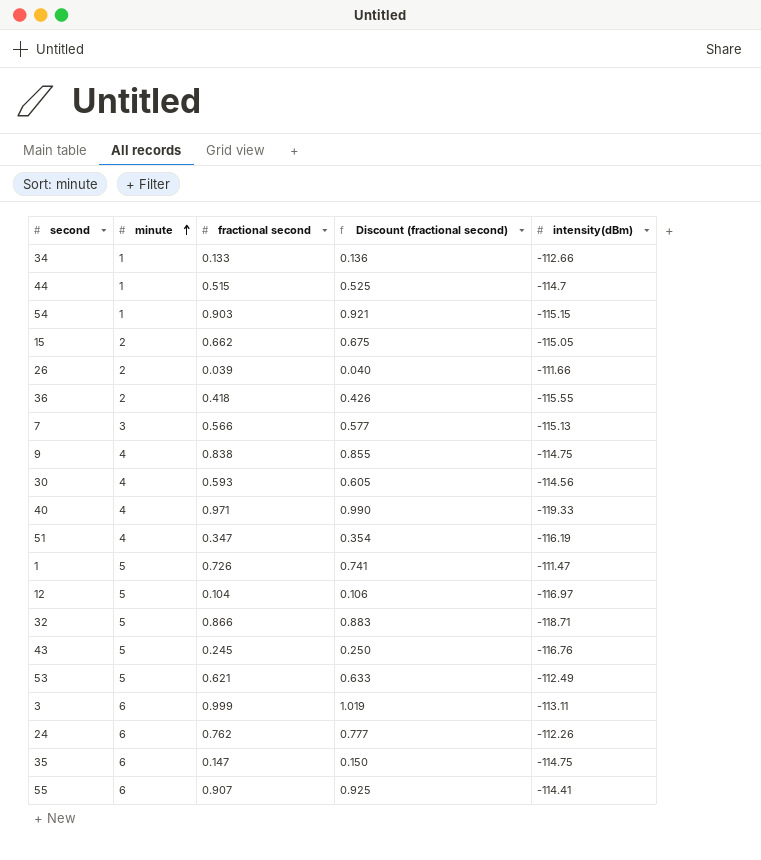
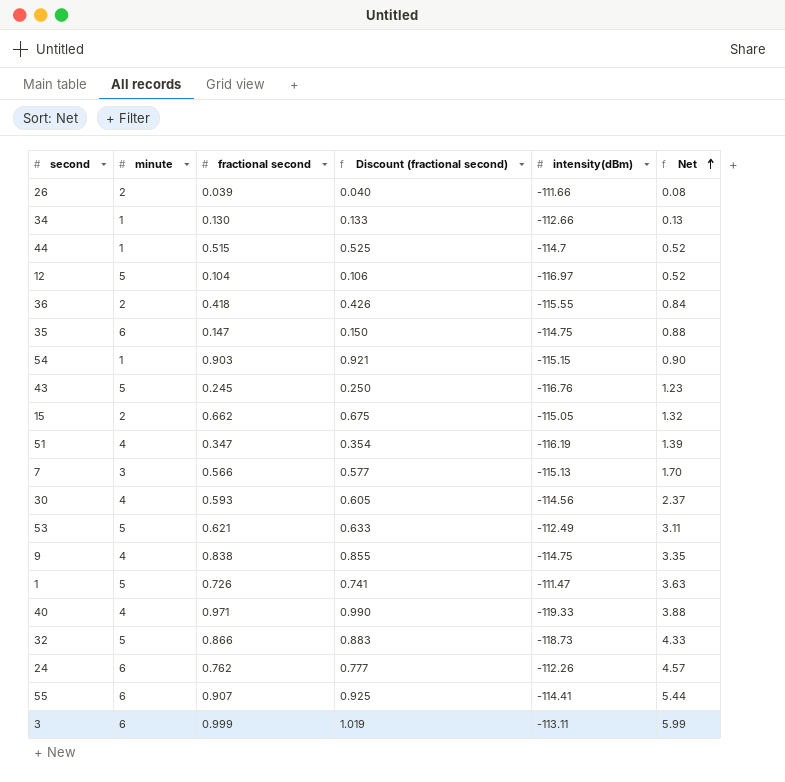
row order: minute ascending -> Net ascending
column Net | formula: none -> [minute] * [fractional second]
34 | fractional second: 0.133 -> 0.130
34 | Discount (fractional second): 0.136 -> 0.133
32 | intensity(dBm): -118.71 -> -118.73

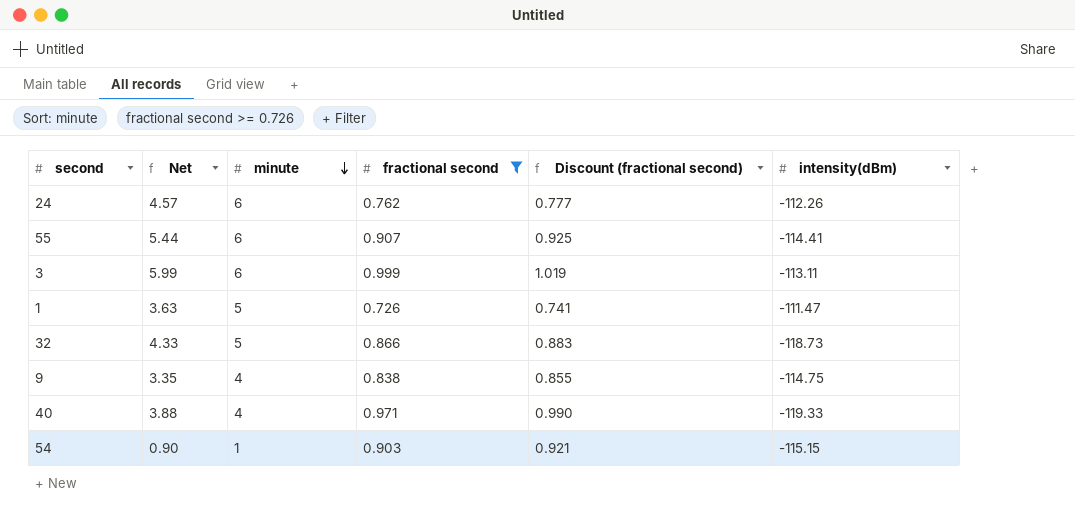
filter: none -> fractional second >= 0.726
row order: Net ascending -> minute descending
column Net | position: 6 -> 2

